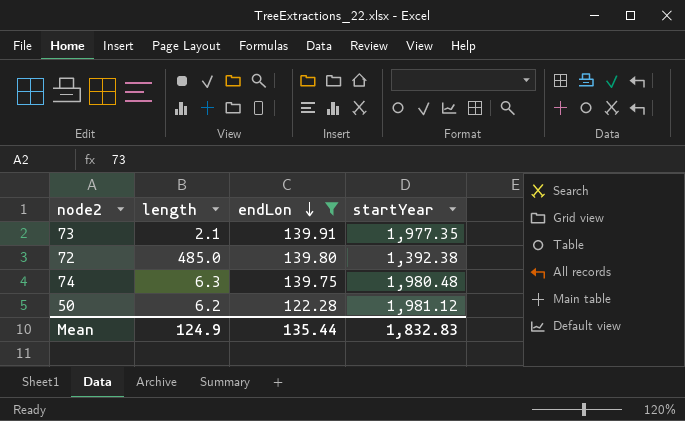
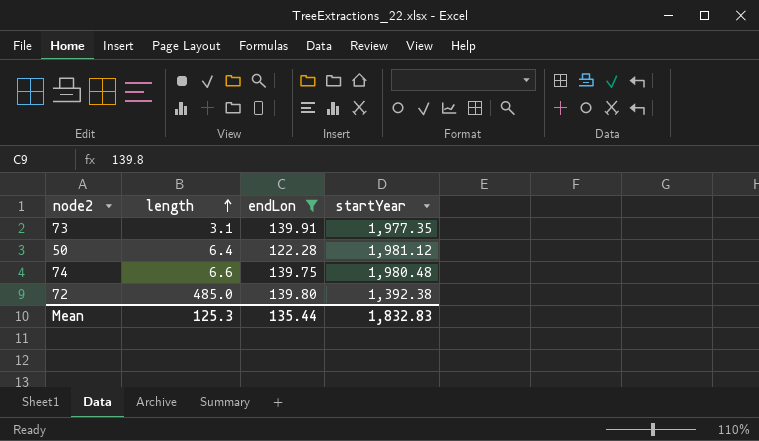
row order: endLon descending -> length ascending
73 | length: 2.1 -> 3.1
50 | length: 6.2 -> 6.4
74 | length: 6.3 -> 6.6
Mean | length: 124.9 -> 125.3

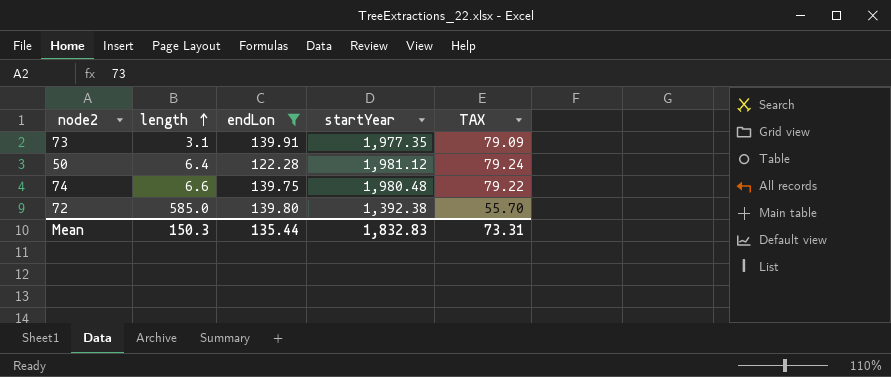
column TAX | formula: none -> [startYear] * 0.04
72 | length: 485.0 -> 585.0
Mean | length: 125.3 -> 150.3

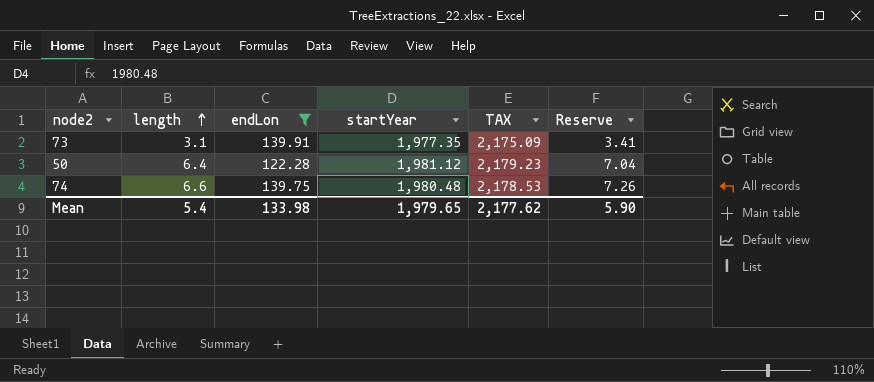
column TAX | formula: [startYear] * 0.04 -> [startYear] * 1.1
column Reserve | formula: none -> [length] * 1.1
row 72: 585.0 | 139.80 | 1,392.38 | 55.70 -> none
Mean | length: 150.3 -> 5.4
Mean | endLon: 135.44 -> 133.98
Mean | startYear: 1,832.83 -> 1,979.65
Mean | TAX: 73.31 -> 2,177.62

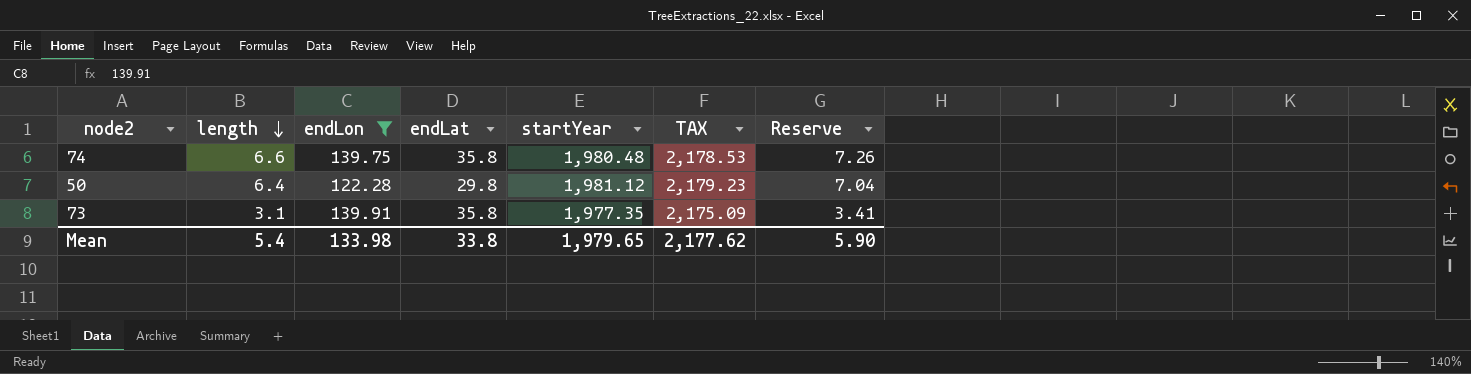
row order: length ascending -> length descending
column endLat | position: none -> 4

